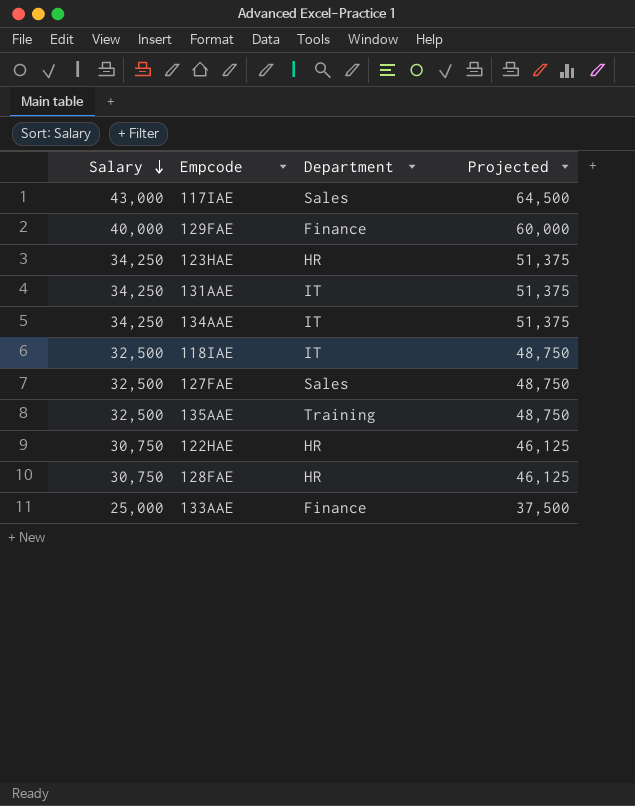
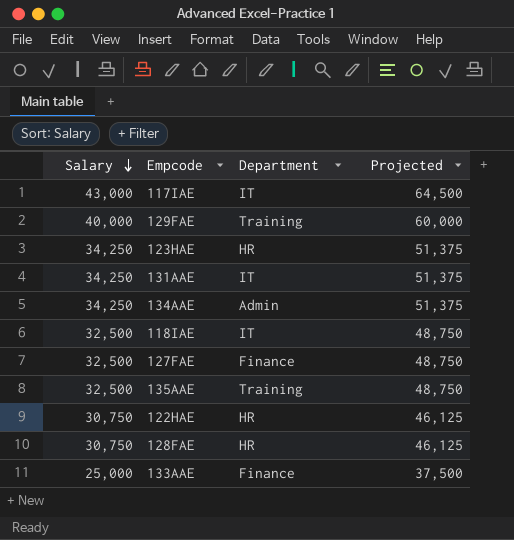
117IAE | Department: Sales -> IT
129FAE | Department: Finance -> Training
134AAE | Department: IT -> Admin
127FAE | Department: Sales -> Finance

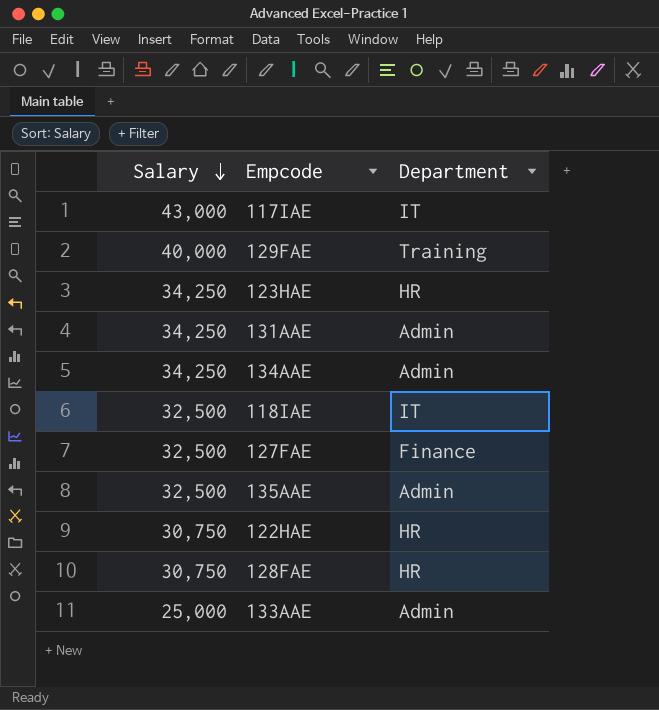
column Projected | formula: [Salary] * 1.5 -> none
131AAE | Department: IT -> Admin
135AAE | Department: Training -> Admin
133AAE | Department: Finance -> Admin

